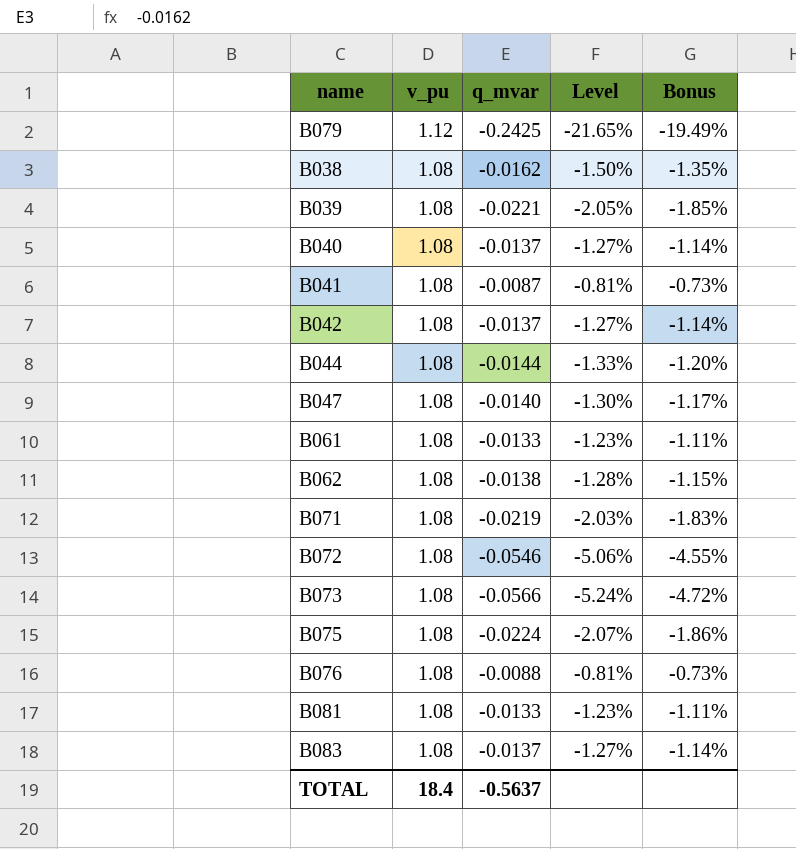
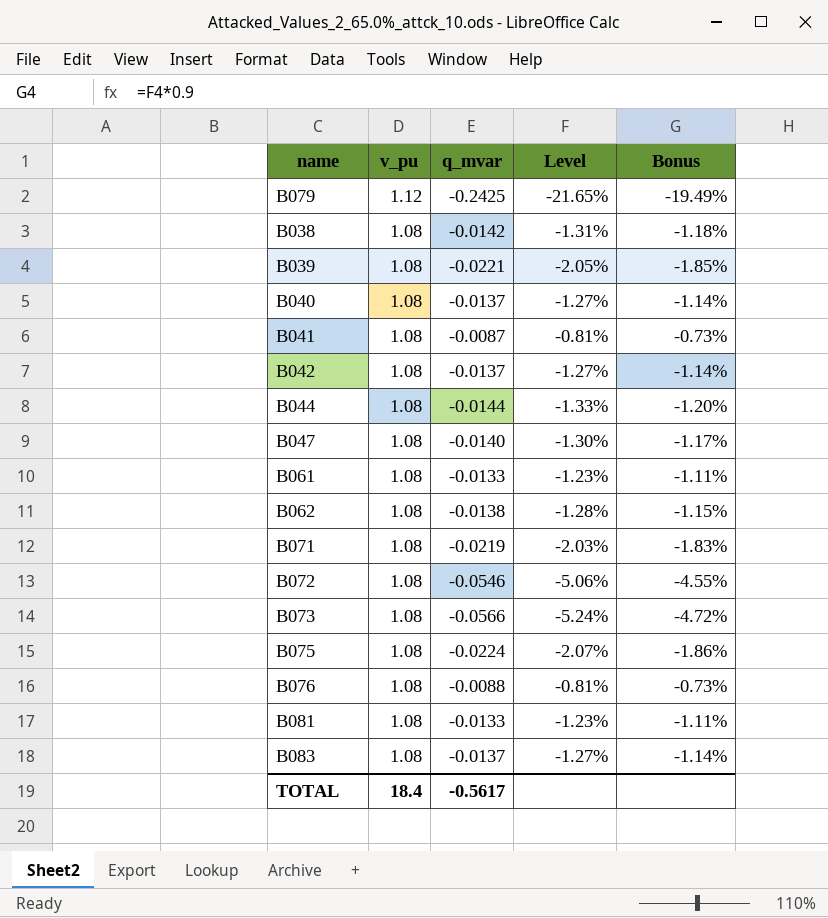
B038 | q_mvar: -0.0162 -> -0.0142
B038 | Level: -1.50% -> -1.31%
B038 | Bonus: -1.35% -> -1.18%
TOTAL | q_mvar: -0.5637 -> -0.5617

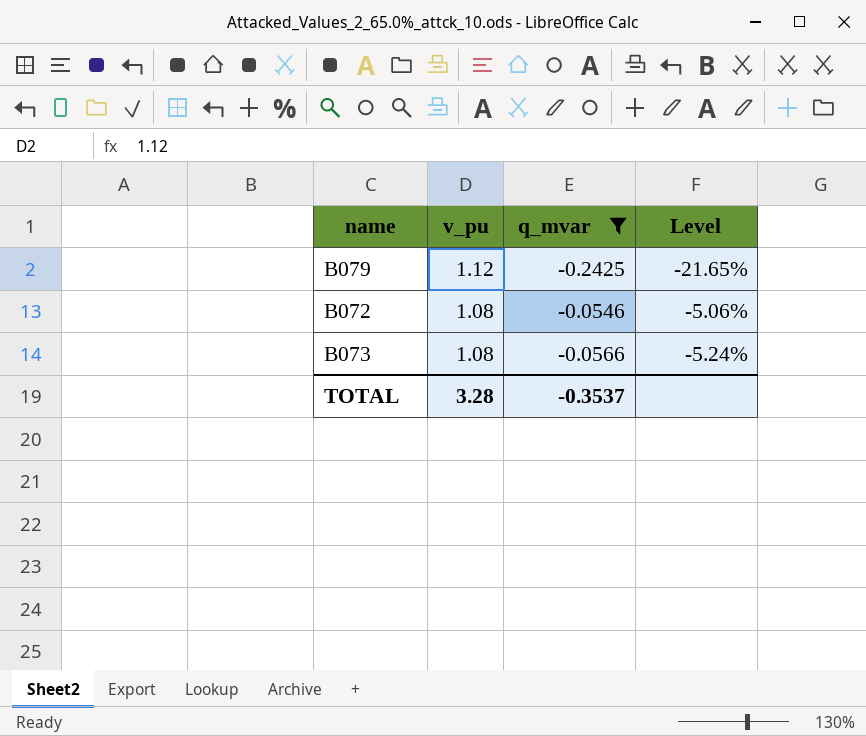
filter: none -> q_mvar <= -0.0546
column Bonus | formula: [Level] * 0.9 -> none
TOTAL | v_pu: 18.4 -> 3.28
TOTAL | q_mvar: -0.5617 -> -0.3537

